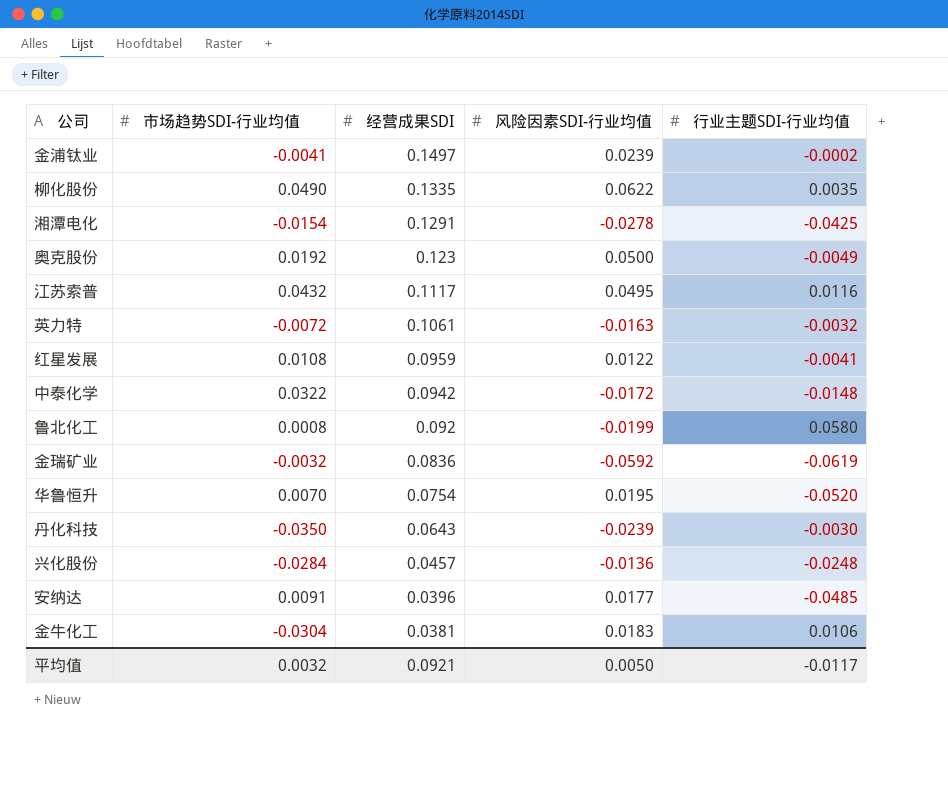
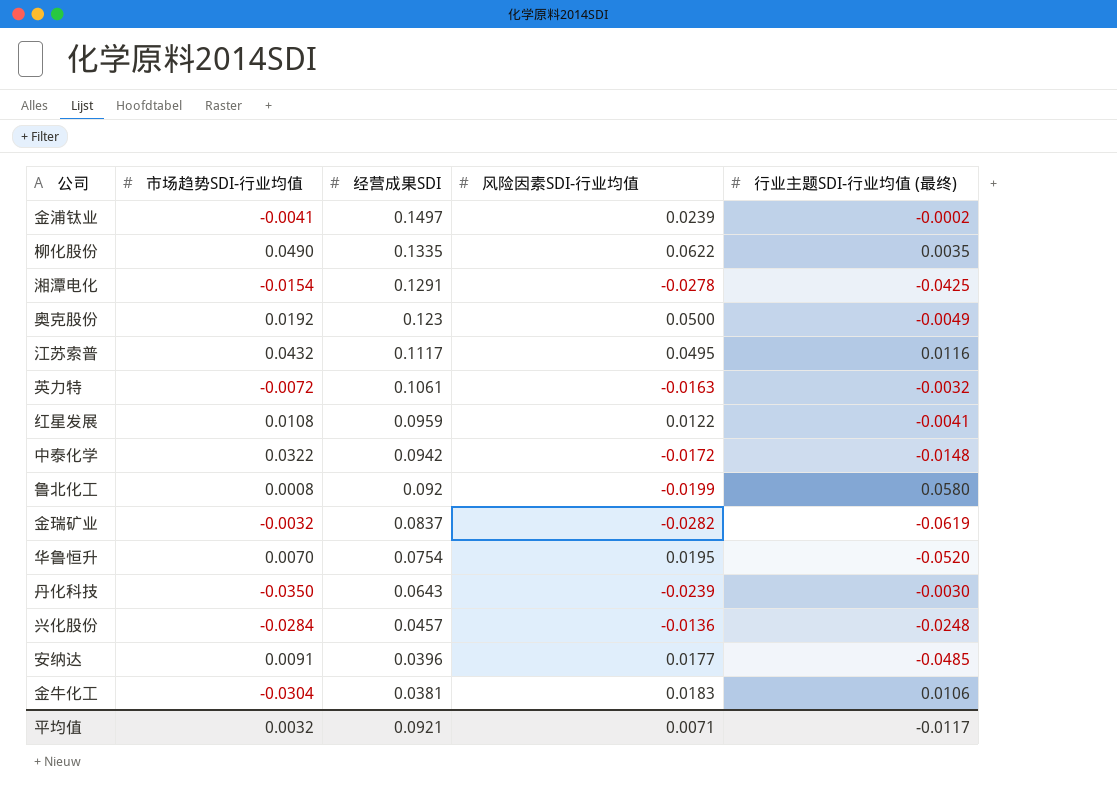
column name: 行业主题SDI-行业均值 -> 行业主题SDI-行业均值 (最终)
金瑞矿业 | 经营成果SDI: 0.0836 -> 0.0837
金瑞矿业 | 风险因素SDI-行业均值: -0.0592 -> -0.0282
平均值 | 风险因素SDI-行业均值: 0.0050 -> 0.0071

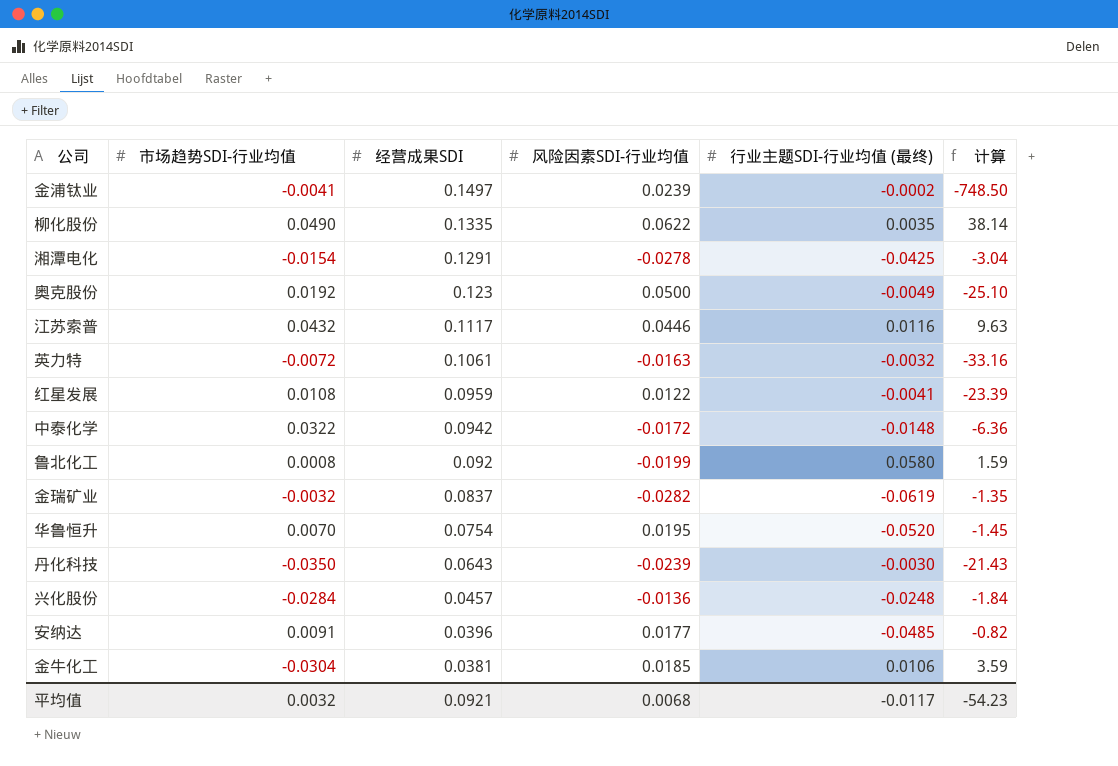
column 计算 | formula: none -> [经营成果SDI] / [行业主题SDI-行业均值 (最终)]
江苏索普 | 风险因素SDI-行业均值: 0.0495 -> 0.0446
金牛化工 | 风险因素SDI-行业均值: 0.0183 -> 0.0185
平均值 | 风险因素SDI-行业均值: 0.0071 -> 0.0068

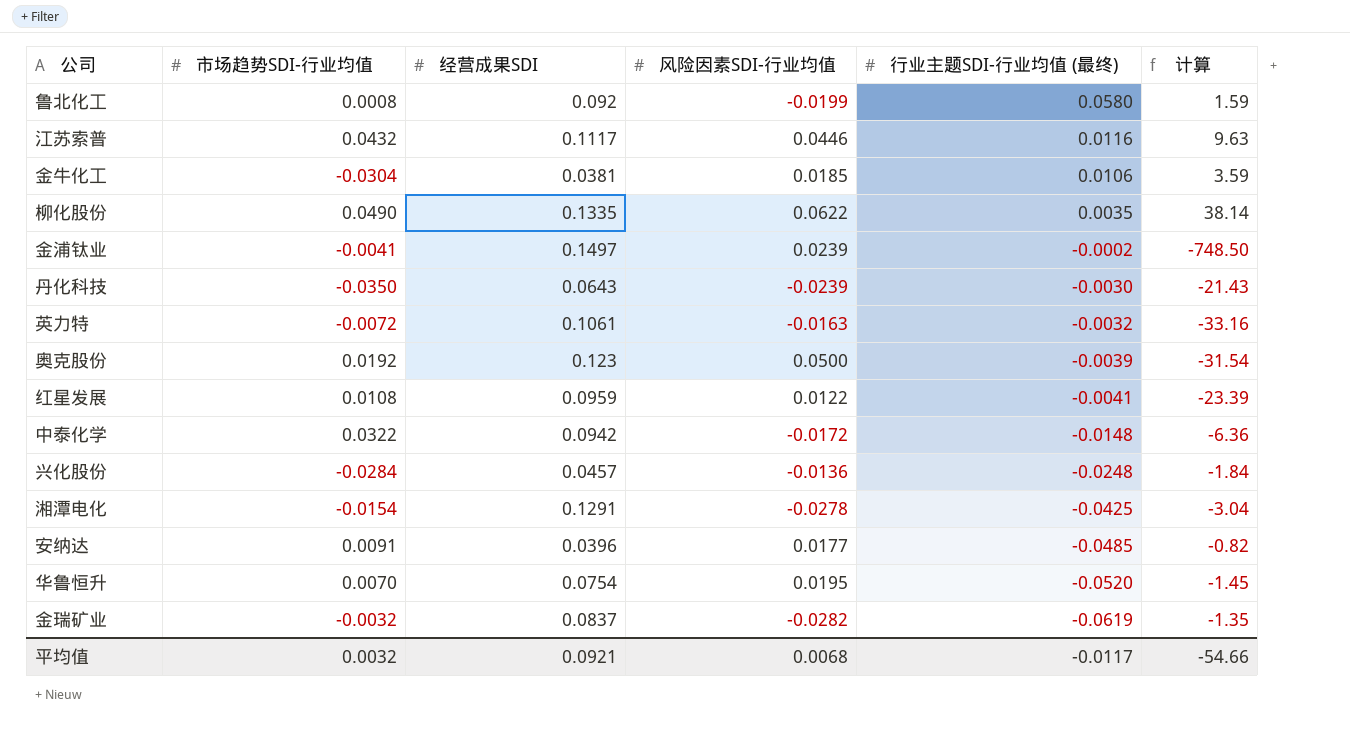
row order: 经营成果SDI descending -> 行业主题SDI-行业均值 (最终) descending
奥克股份 | 行业主题SDI-行业均值 (最终): -0.0049 -> -0.0039
奥克股份 | 计算: -25.10 -> -31.54
平均值 | 计算: -54.23 -> -54.66

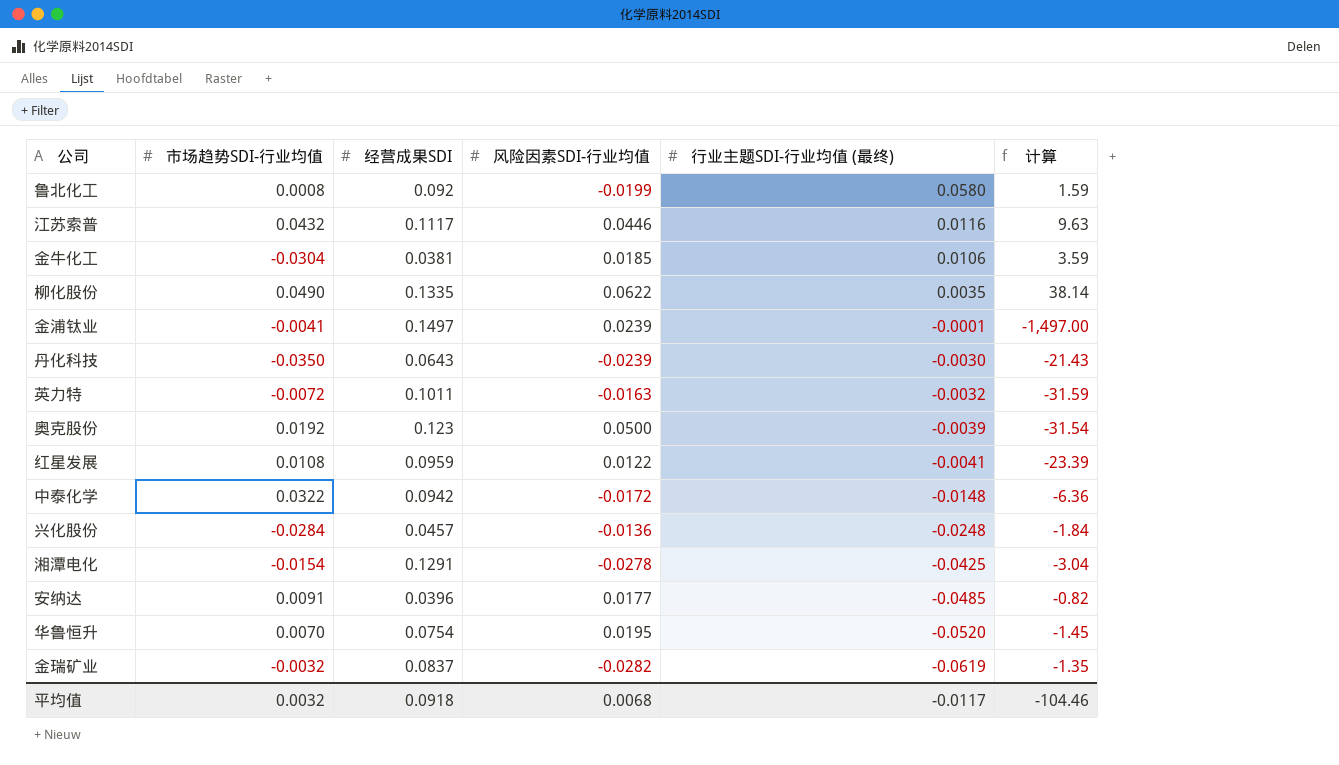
金浦钛业 | 行业主题SDI-行业均值 (最终): -0.0002 -> -0.0001
金浦钛业 | 计算: -748.50 -> -1,497.00
英力特 | 经营成果SDI: 0.1061 -> 0.1011
英力特 | 计算: -33.16 -> -31.59
平均值 | 经营成果SDI: 0.0921 -> 0.0918
平均值 | 计算: -54.66 -> -104.46

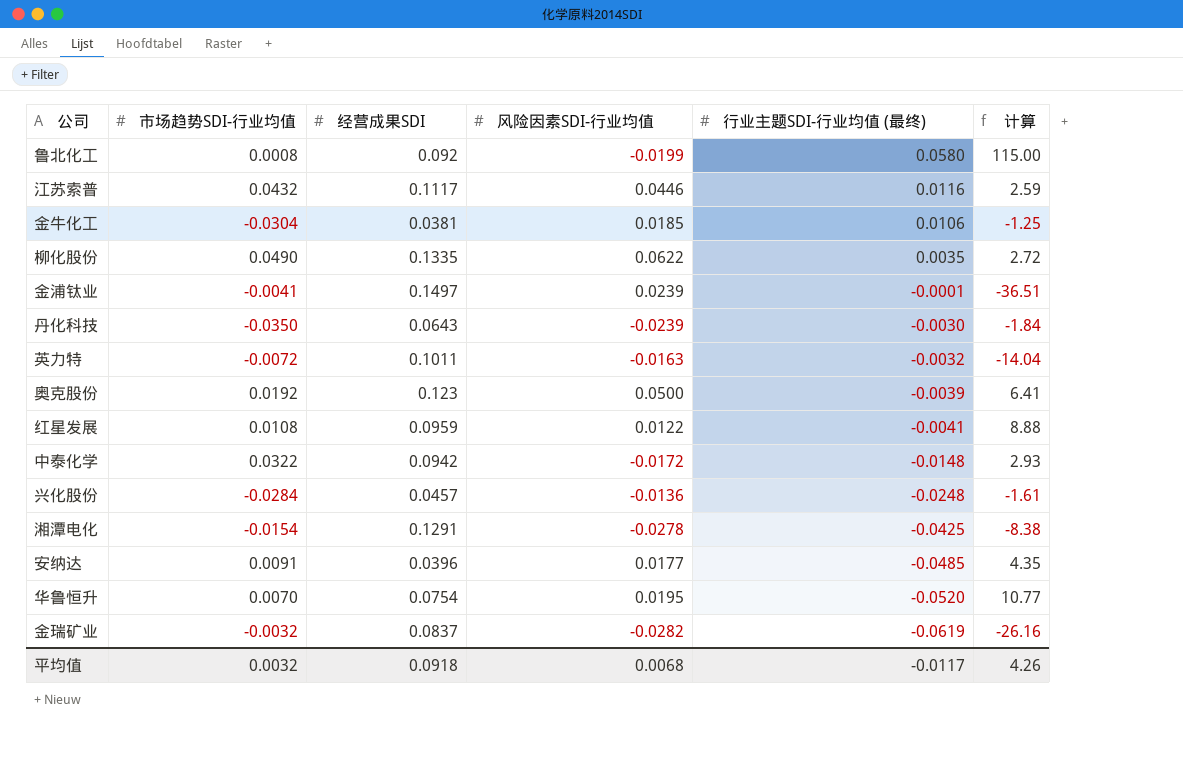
column 计算 | formula: [经营成果SDI] / [行业主题SDI-行业均值 (最终)] -> [经营成果SDI] / [市场趋势SDI-行业均值]
平均值 | 计算: -104.46 -> 4.26

